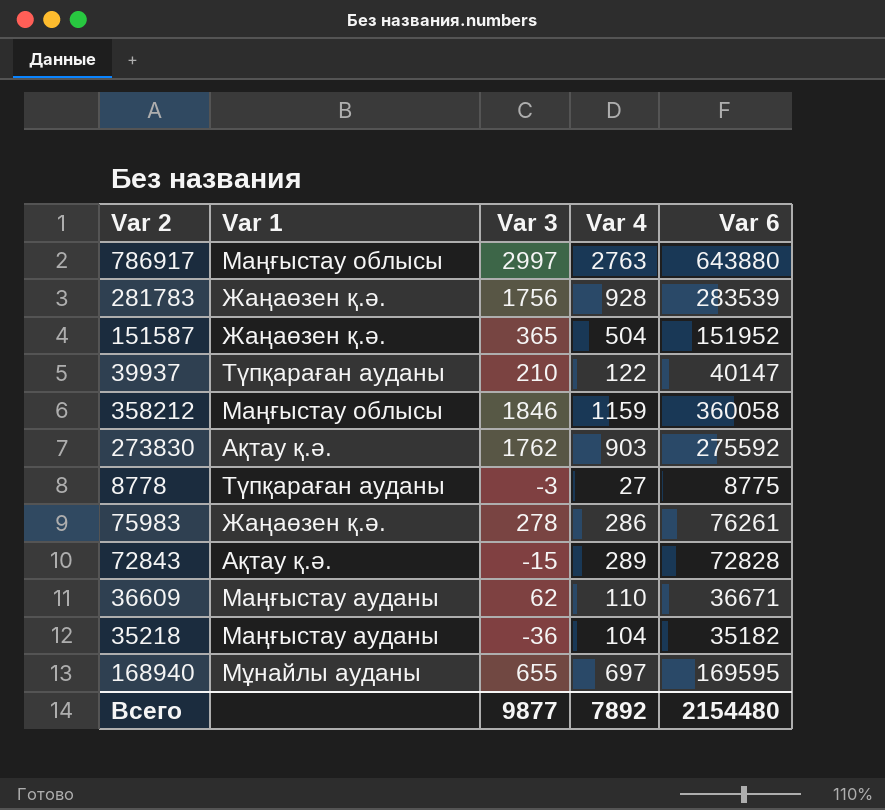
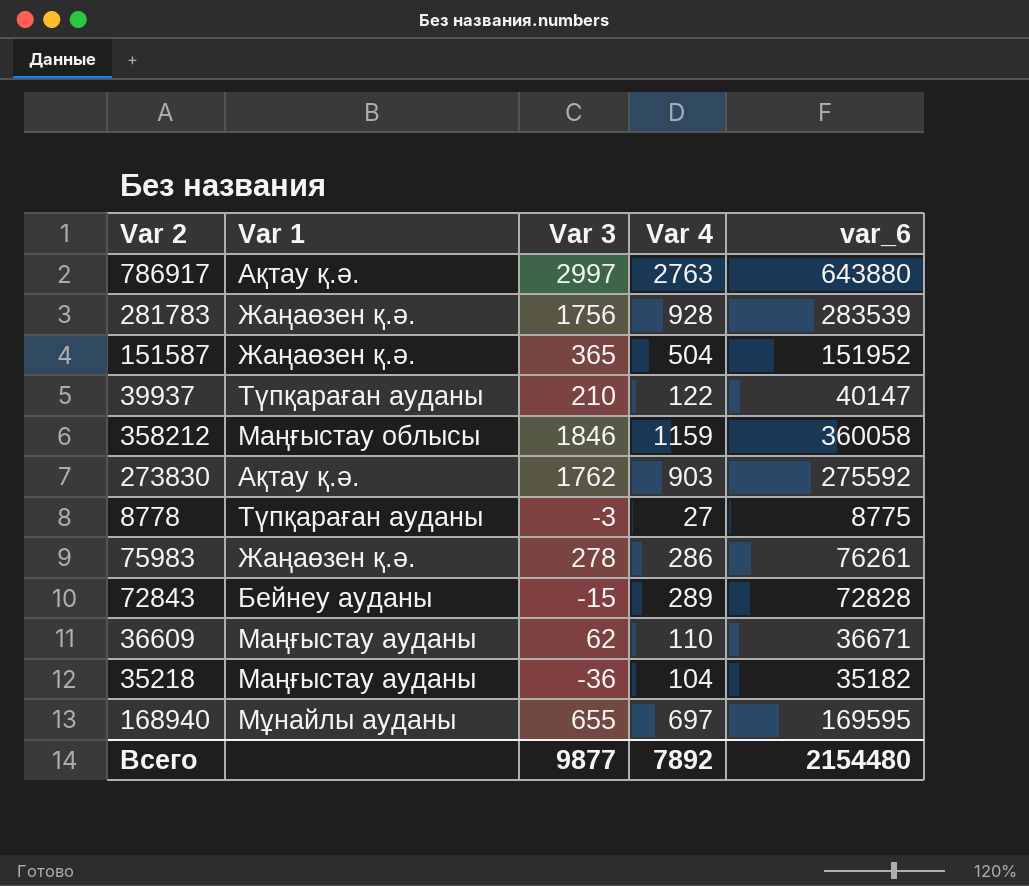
column name: Var 6 -> var_6
786917 | Var 1: Маңғыстау облысы -> Ақтау қ.ә.
72843 | Var 1: Ақтау қ.ә. -> Бейнеу ауданы

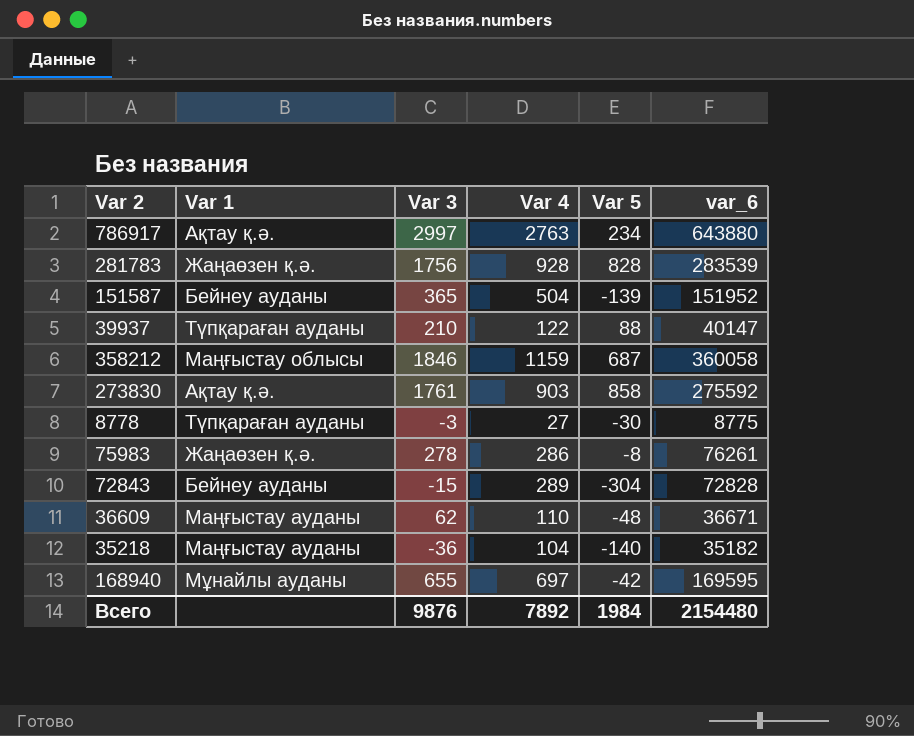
column Var 5 | formula: none -> [Var 3] - [Var 4]
151587 | Var 1: Жаңаөзен қ.ә. -> Бейнеу ауданы
273830 | Var 3: 1762 -> 1761
Всего | Var 3: 9877 -> 9876

